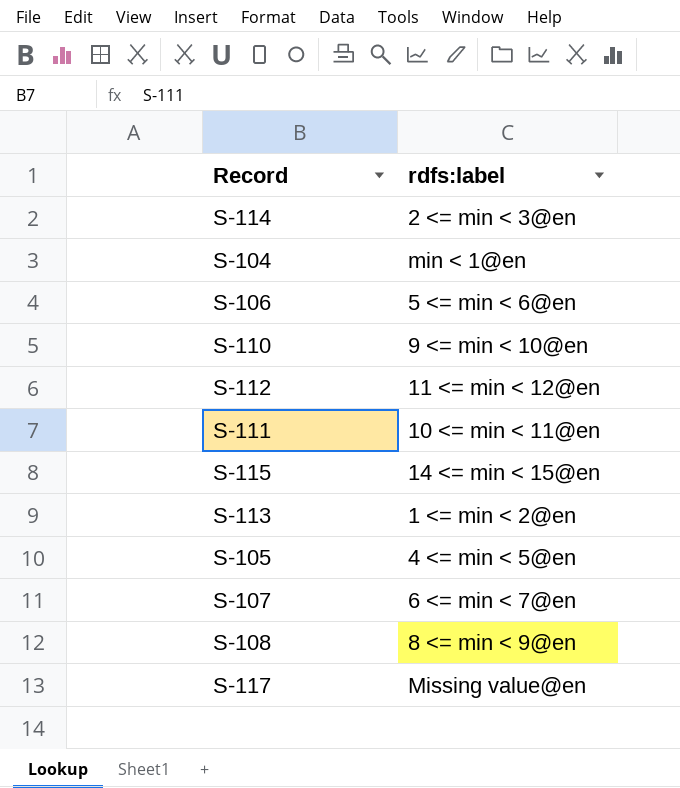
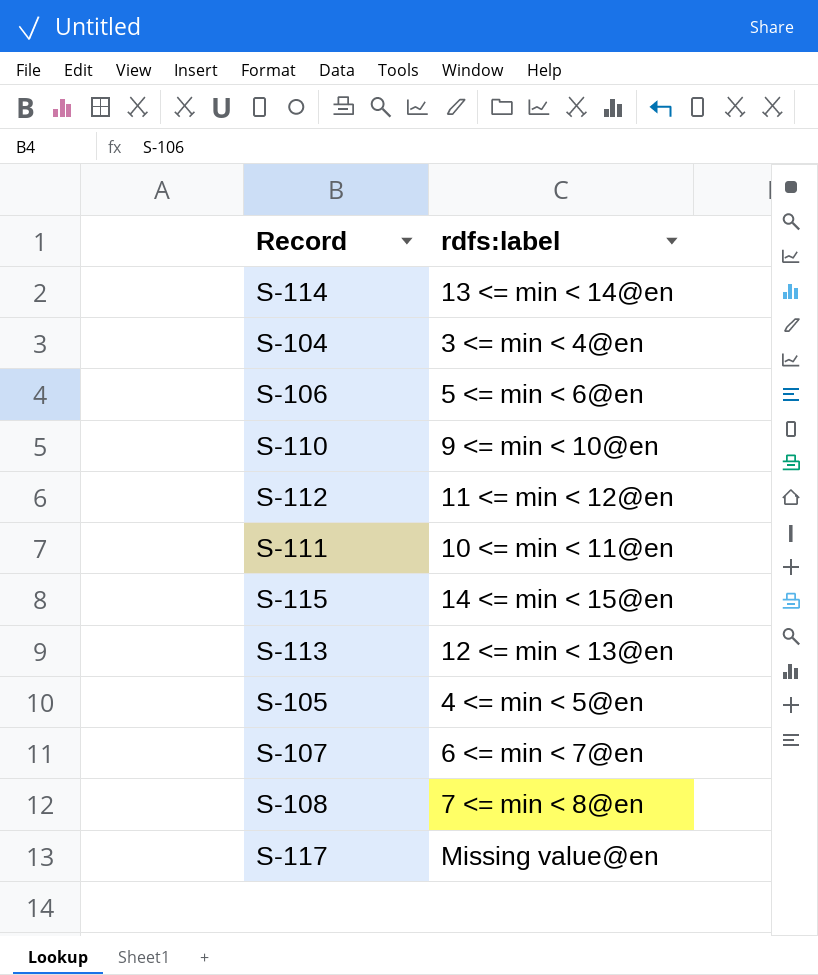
S-114 | rdfs:label: 2 <= min < 3@en -> 13 <= min < 14@en
S-104 | rdfs:label: min < 1@en -> 3 <= min < 4@en
S-113 | rdfs:label: 1 <= min < 2@en -> 12 <= min < 13@en
S-108 | rdfs:label: 8 <= min < 9@en -> 7 <= min < 8@en

